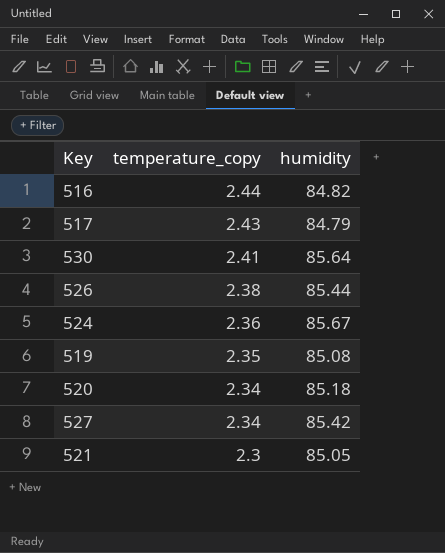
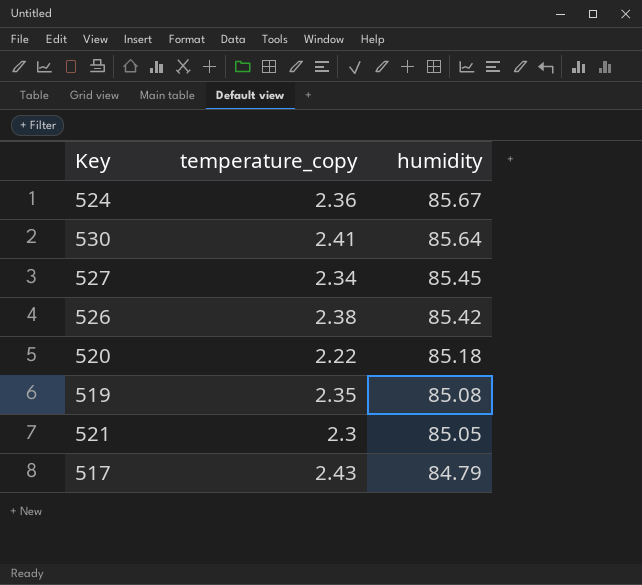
row order: temperature_copy descending -> humidity descending
row 516: 2.44 | 84.82 -> none
527 | humidity: 85.42 -> 85.45
526 | humidity: 85.44 -> 85.42
520 | temperature_copy: 2.34 -> 2.22

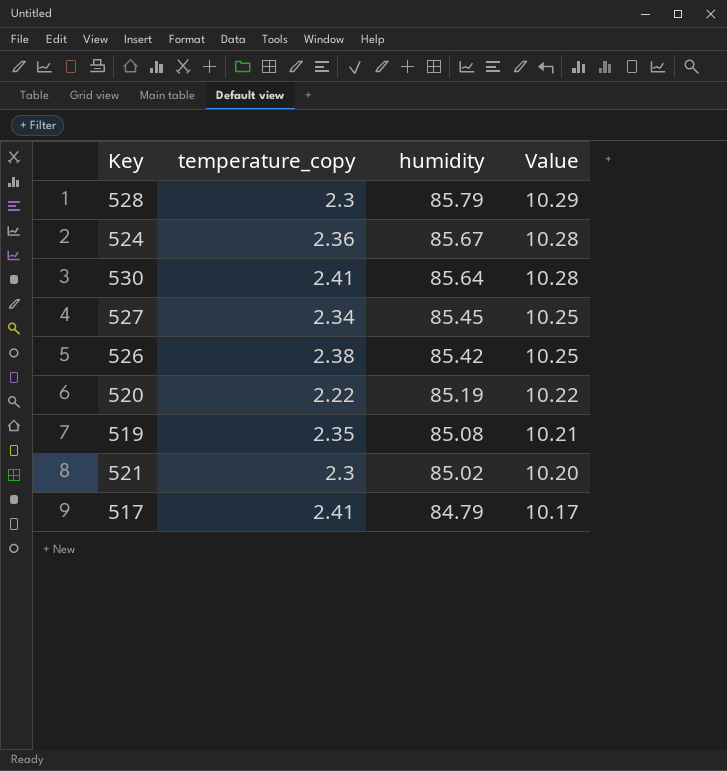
column Value | formula: none -> [humidity] * 0.12
row 528: none -> 2.3 | 85.79 | 10.29
520 | humidity: 85.18 -> 85.19
521 | humidity: 85.05 -> 85.02
517 | temperature_copy: 2.43 -> 2.41

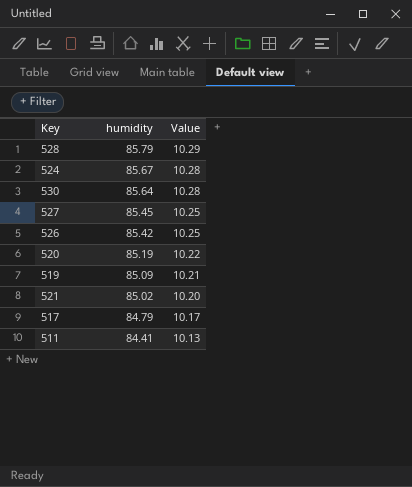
column temperature_copy | position: 2 -> none
519 | humidity: 85.08 -> 85.09
row 511: none -> 84.41 | 10.13

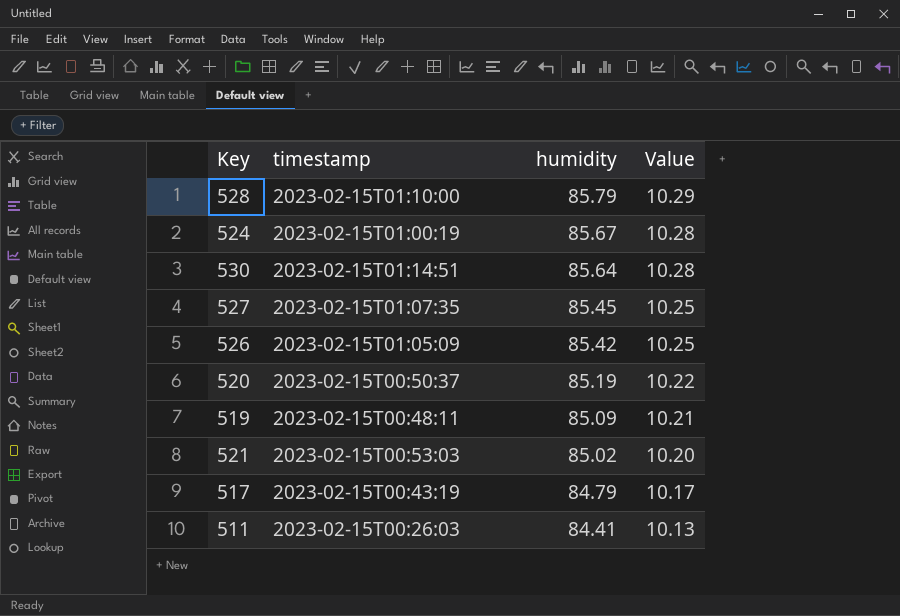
column timestamp | position: none -> 2

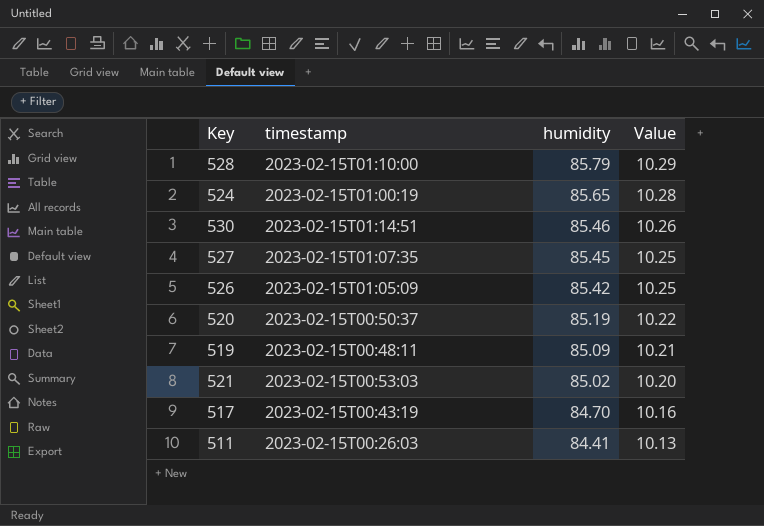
524 | humidity: 85.67 -> 85.65
530 | humidity: 85.64 -> 85.46
530 | Value: 10.28 -> 10.26
517 | humidity: 84.79 -> 84.70
517 | Value: 10.17 -> 10.16

